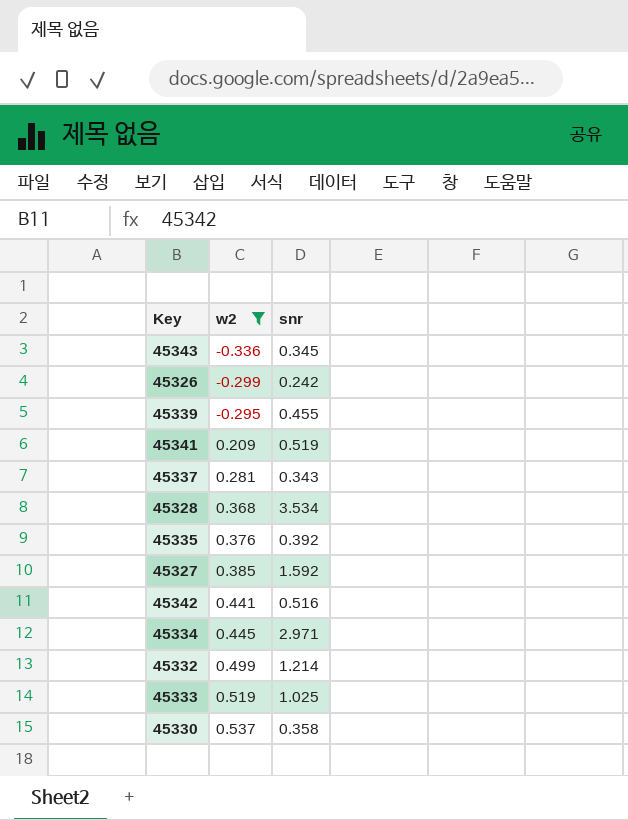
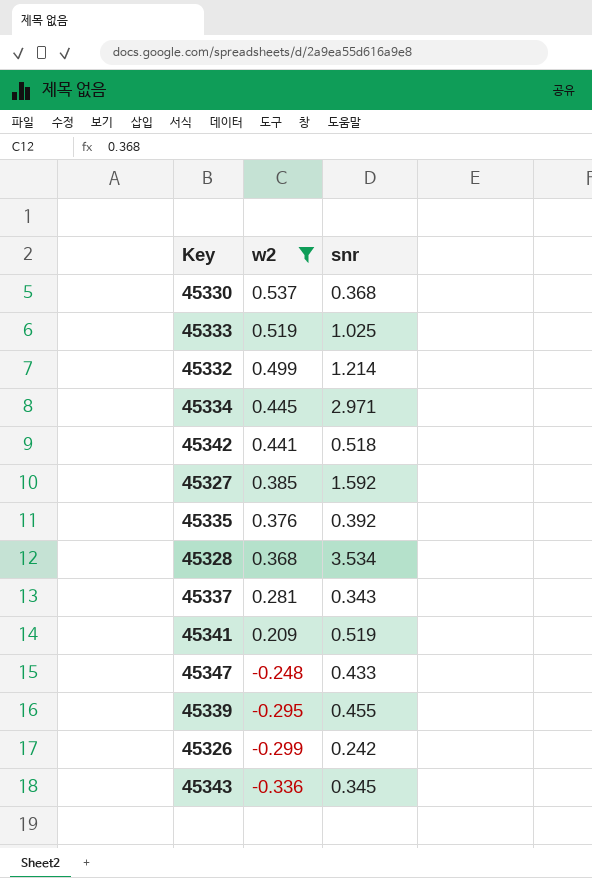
row order: w2 ascending -> w2 descending
45330 | snr: 0.358 -> 0.368
45342 | snr: 0.516 -> 0.518
row 45347: none -> -0.248 | 0.433

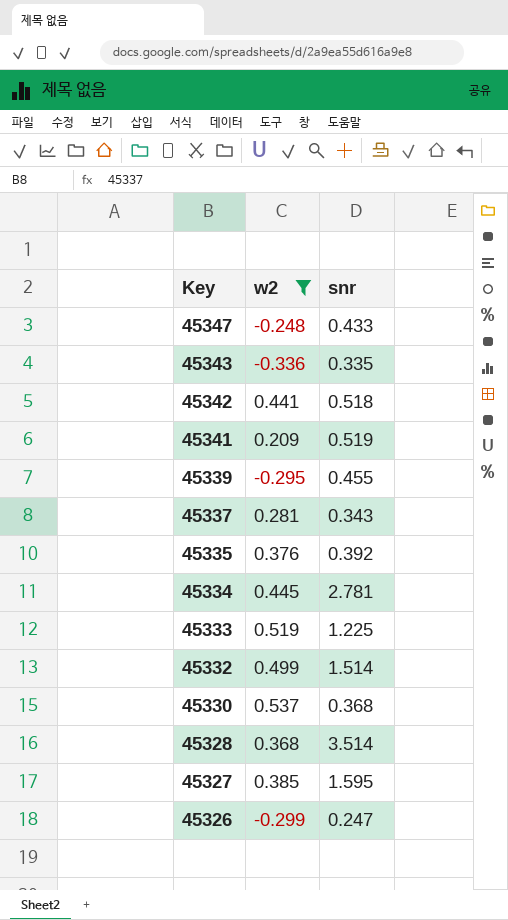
row order: w2 descending -> Key descending
45343 | snr: 0.345 -> 0.335
45334 | snr: 2.971 -> 2.781
45333 | snr: 1.025 -> 1.225
45332 | snr: 1.214 -> 1.514
45328 | snr: 3.534 -> 3.514
45327 | snr: 1.592 -> 1.595
45326 | snr: 0.242 -> 0.247

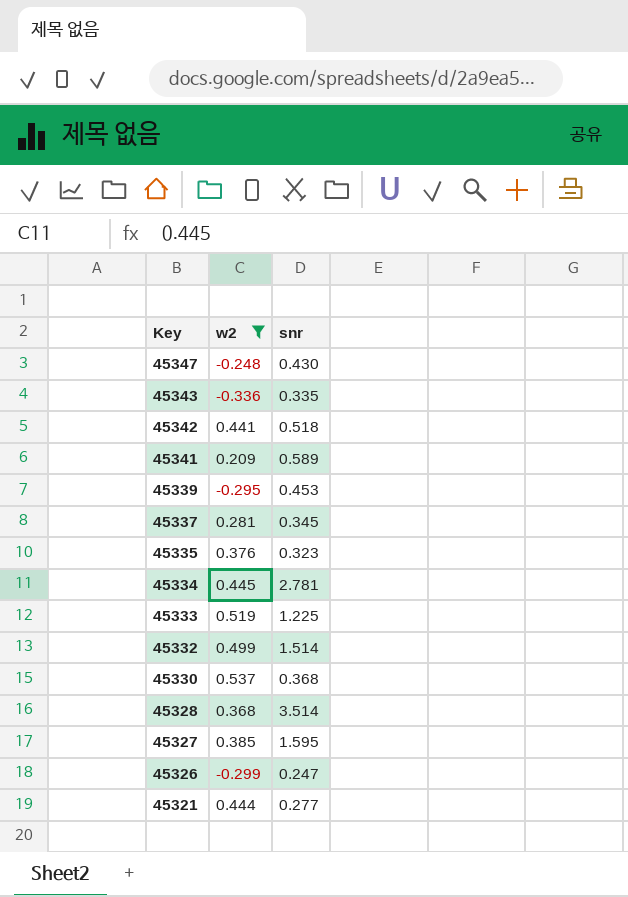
45347 | snr: 0.433 -> 0.430
45341 | snr: 0.519 -> 0.589
45339 | snr: 0.455 -> 0.453
45337 | snr: 0.343 -> 0.345
45335 | snr: 0.392 -> 0.323
row 45321: none -> 0.444 | 0.277

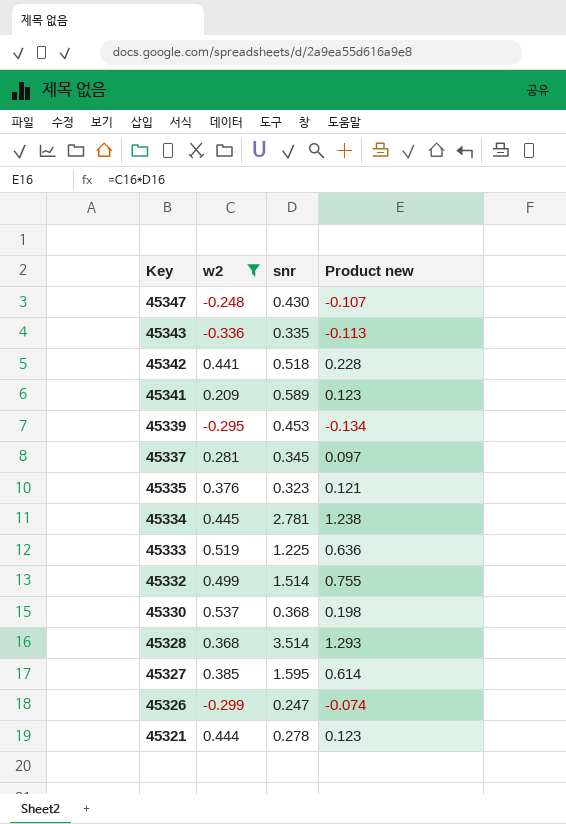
column Product new | formula: none -> [w2] * [snr]
45321 | snr: 0.277 -> 0.278

